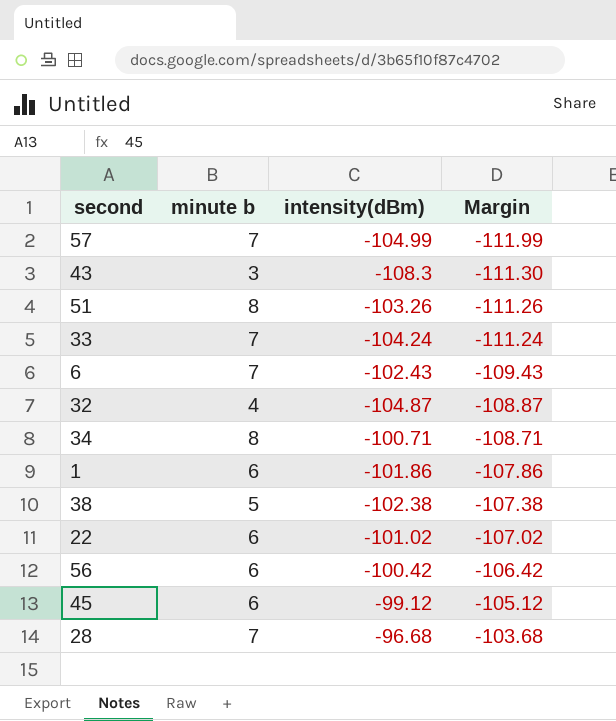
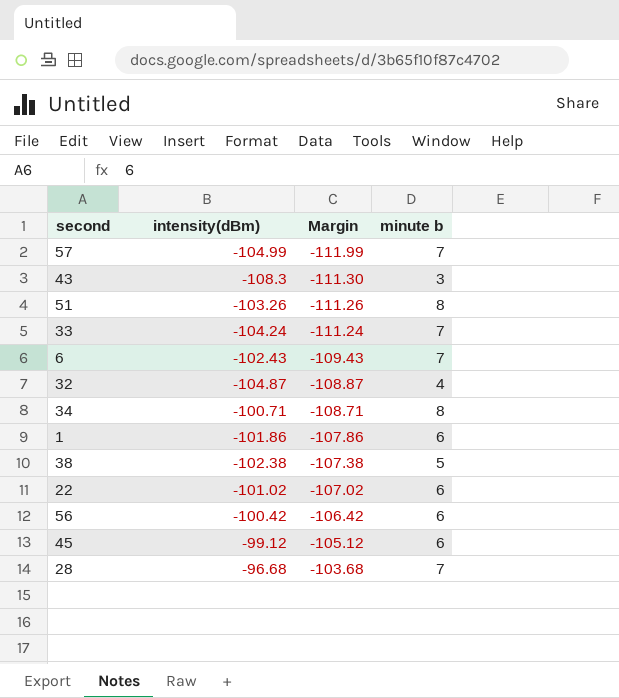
column minute b | position: 2 -> 4

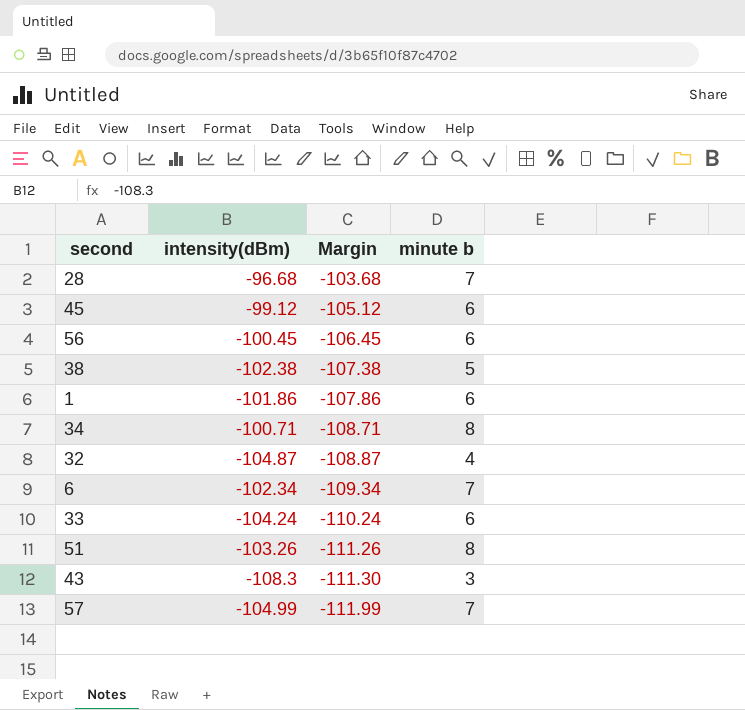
row order: Margin ascending -> Margin descending
row 22: -101.02 | -107.02 | 6 -> none
56 | intensity(dBm): -100.42 -> -100.45
56 | Margin: -106.42 -> -106.45
6 | intensity(dBm): -102.43 -> -102.34
6 | Margin: -109.43 -> -109.34
33 | Margin: -111.24 -> -110.24
33 | minute b: 7 -> 6

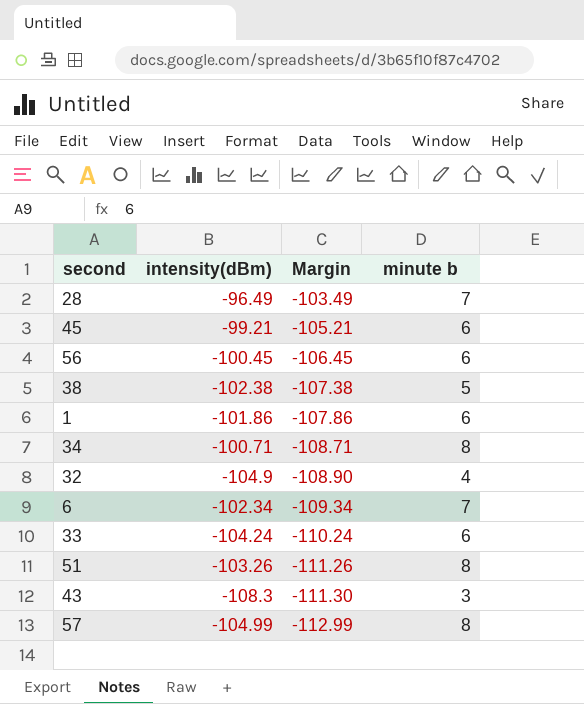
28 | intensity(dBm): -96.68 -> -96.49
28 | Margin: -103.68 -> -103.49
45 | intensity(dBm): -99.12 -> -99.21
45 | Margin: -105.12 -> -105.21
32 | intensity(dBm): -104.87 -> -104.9
32 | Margin: -108.87 -> -108.90
57 | Margin: -111.99 -> -112.99
57 | minute b: 7 -> 8

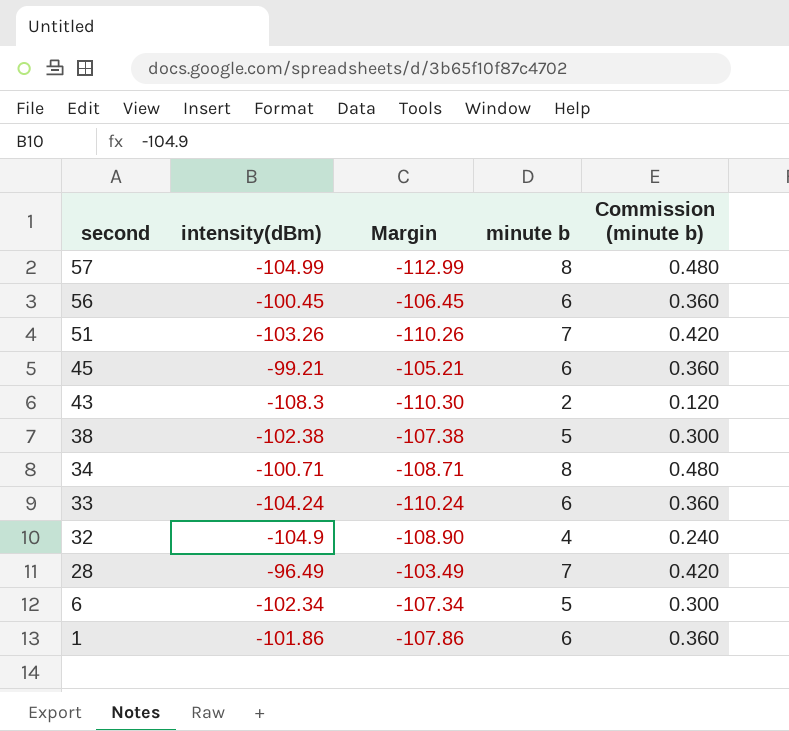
row order: Margin descending -> second descending
column Commission (minute b) | formula: none -> [minute b] * 0.06
51 | Margin: -111.26 -> -110.26
51 | minute b: 8 -> 7
43 | Margin: -111.30 -> -110.30
43 | minute b: 3 -> 2
6 | Margin: -109.34 -> -107.34
6 | minute b: 7 -> 5

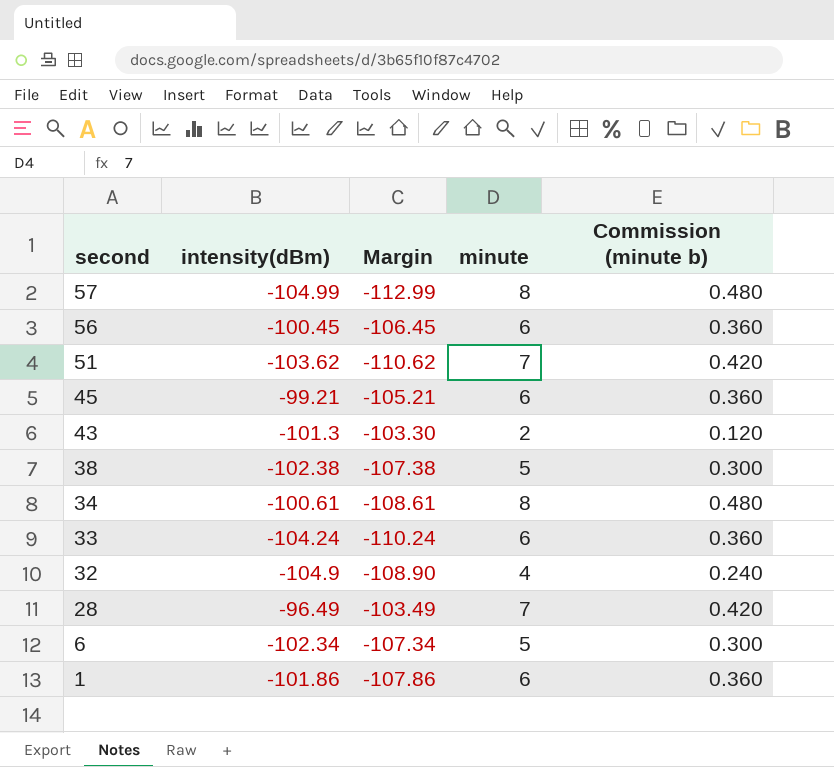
column name: minute b -> minute
51 | intensity(dBm): -103.26 -> -103.62
51 | Margin: -110.26 -> -110.62
43 | intensity(dBm): -108.3 -> -101.3
43 | Margin: -110.30 -> -103.30
34 | intensity(dBm): -100.71 -> -100.61
34 | Margin: -108.71 -> -108.61

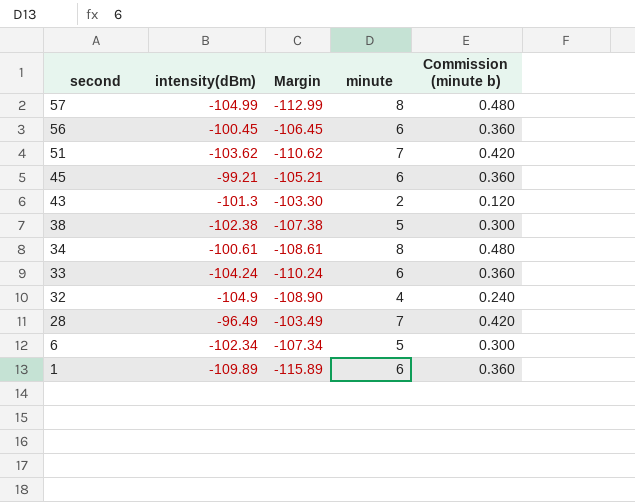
1 | intensity(dBm): -101.86 -> -109.89
1 | Margin: -107.86 -> -115.89

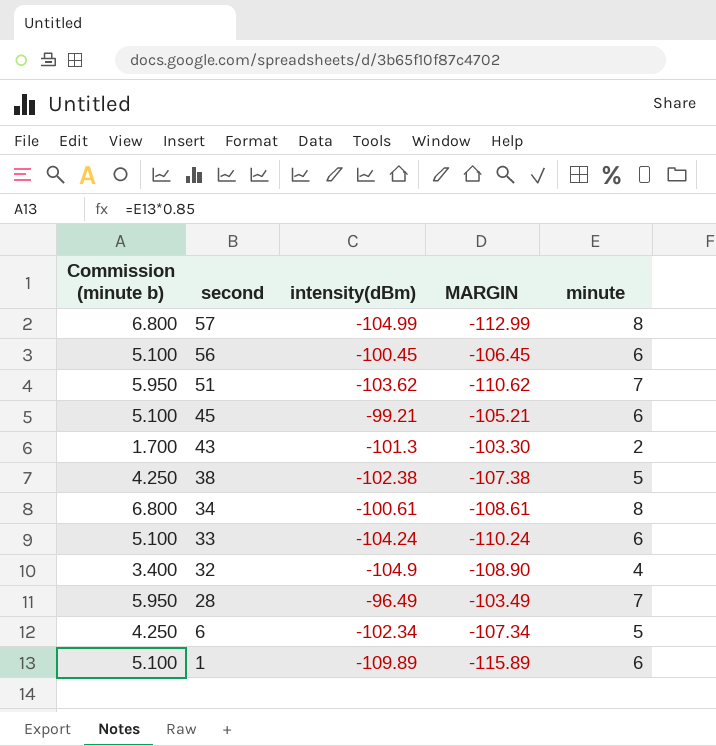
column Commission (minute b) | formula: [minute] * 0.06 -> [minute] * 0.85
column Commission (minute b) | position: 5 -> 1
column name: Margin -> MARGIN

